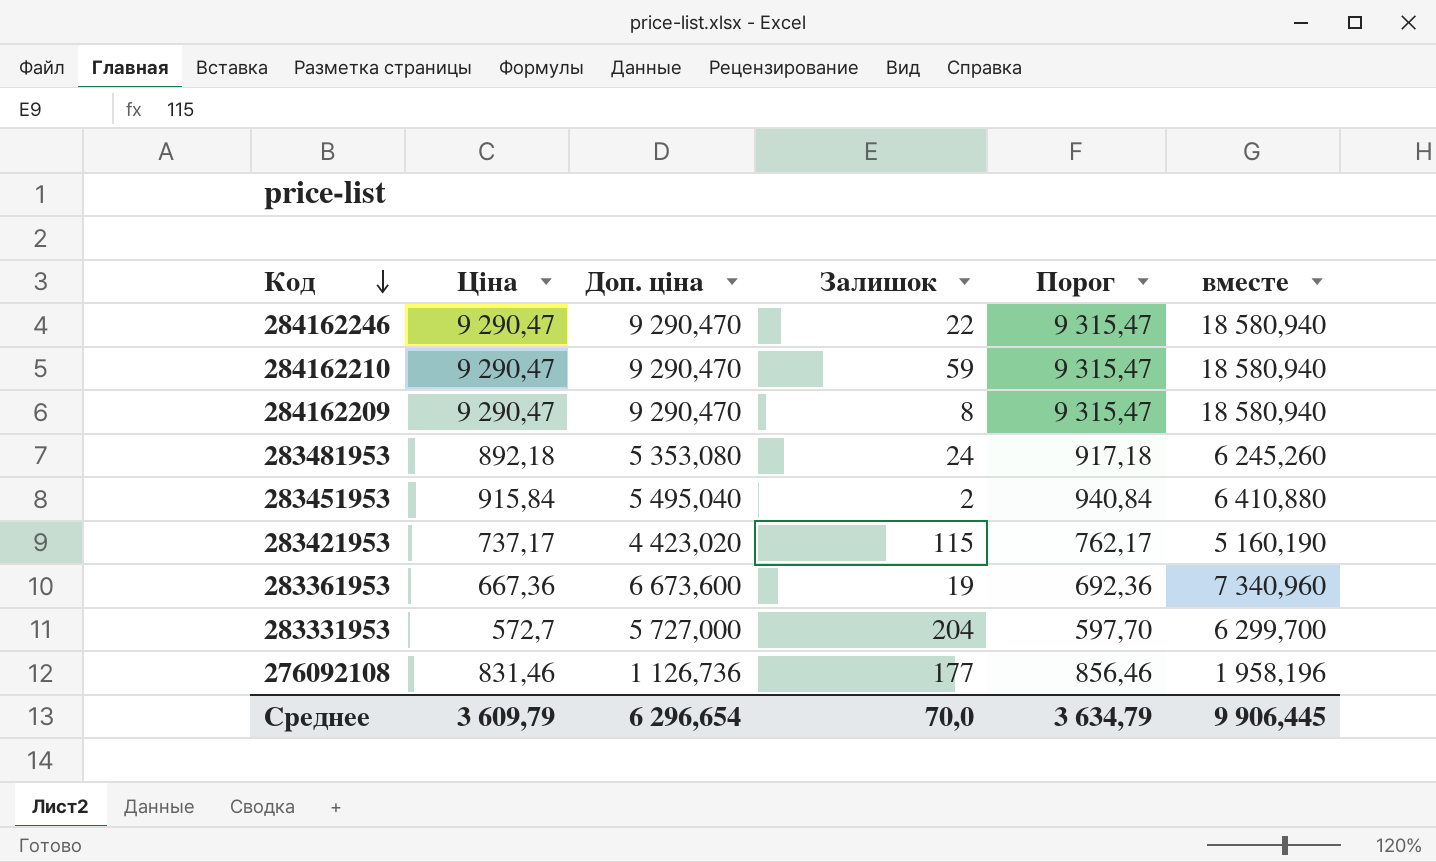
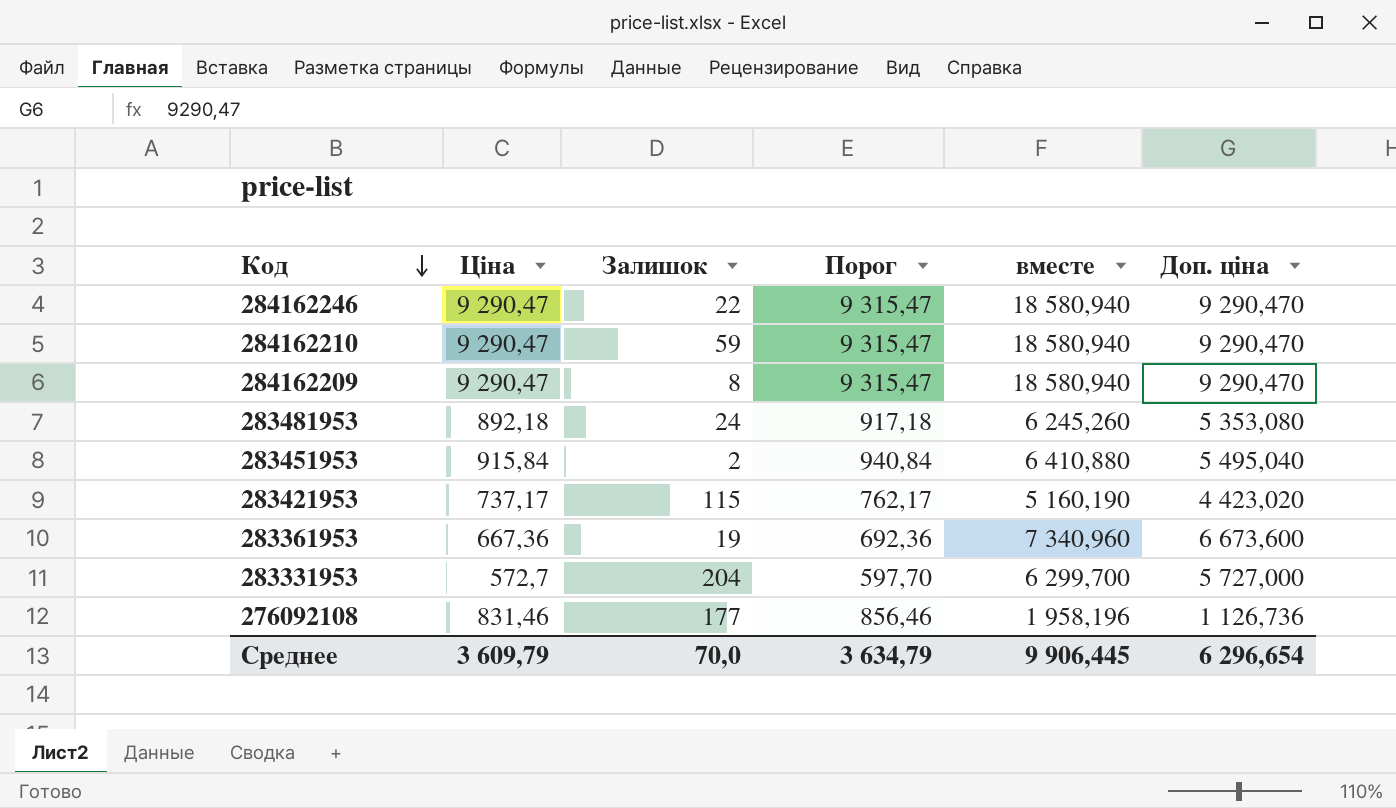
column Доп. ціна | position: 3 -> 6

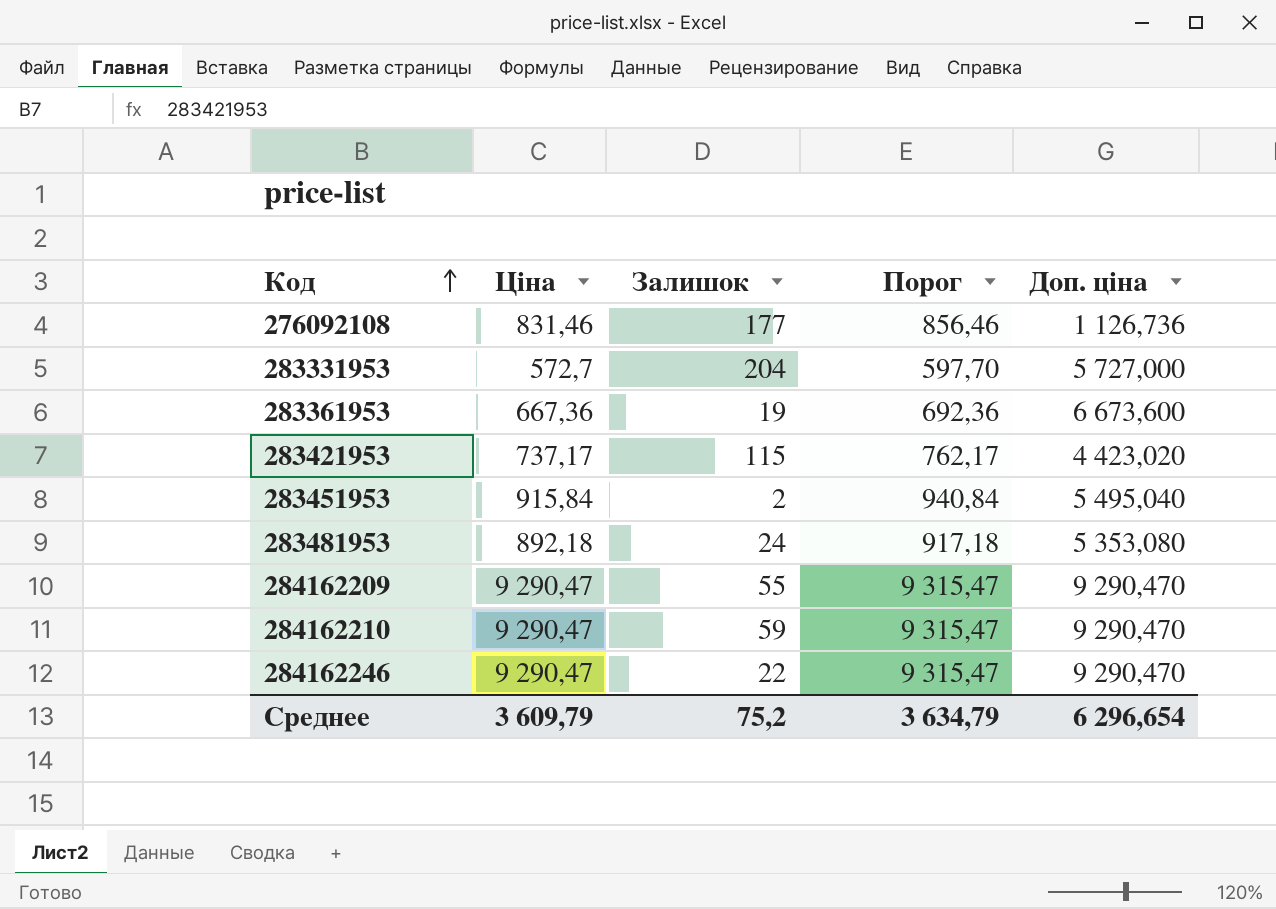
row order: Код descending -> Код ascending
column вместе | formula: [Ціна] + [Доп. ціна] -> none
284162209 | Залишок: 8 -> 55
Среднее | Залишок: 70,0 -> 75,2

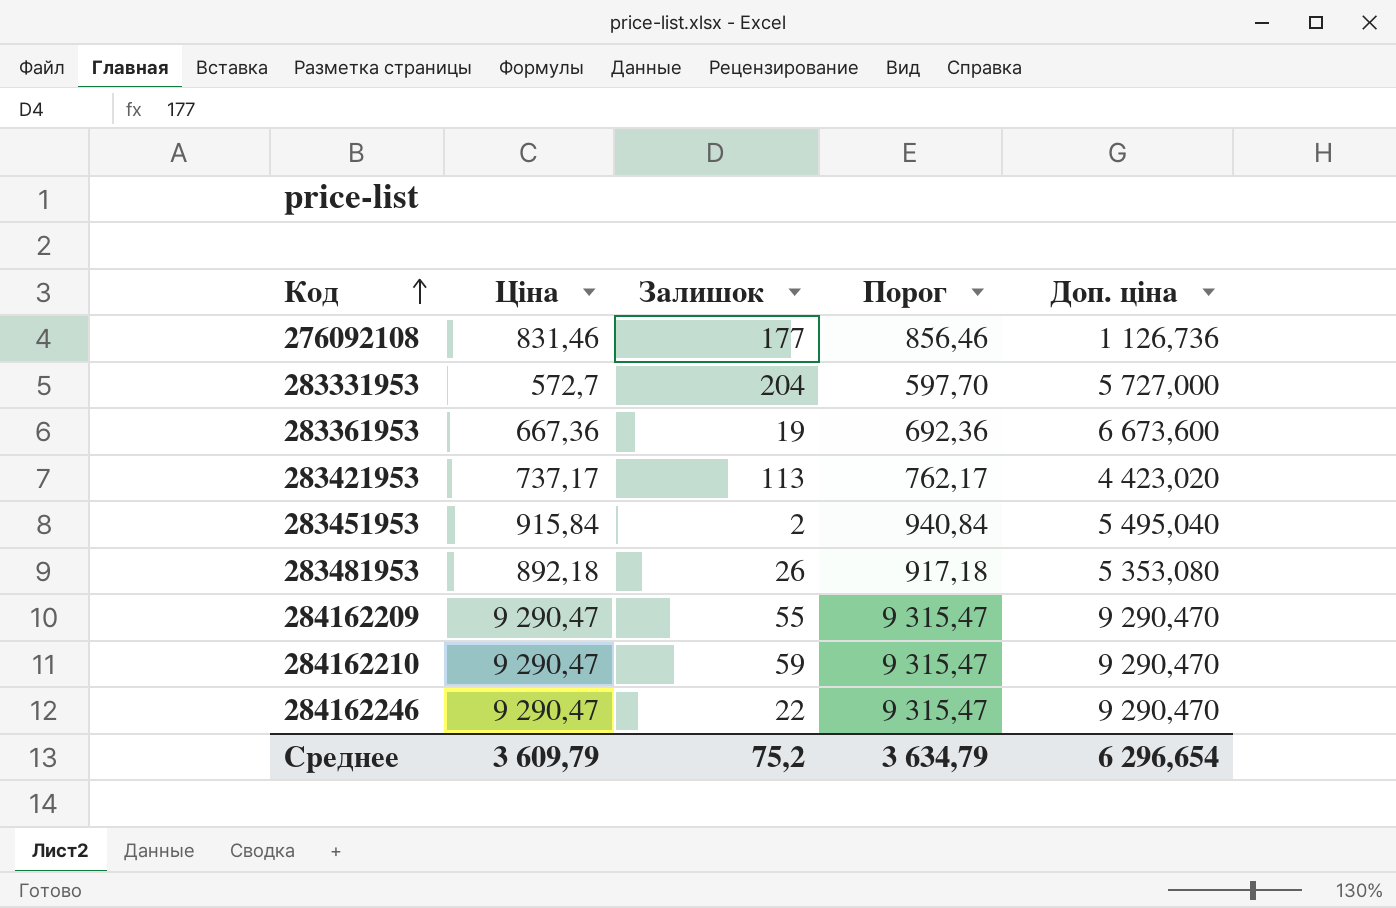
283421953 | Залишок: 115 -> 113
283481953 | Залишок: 24 -> 26

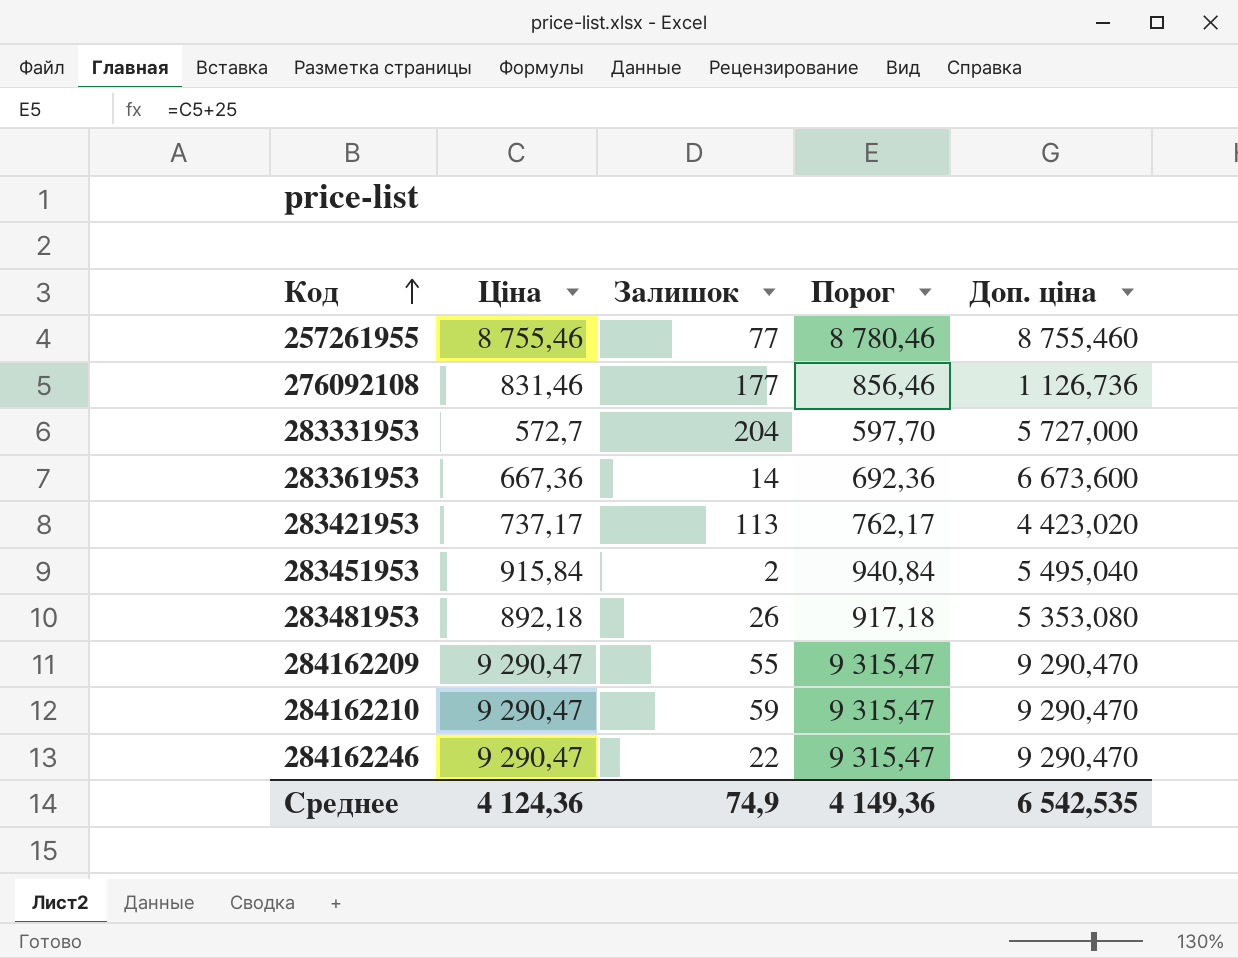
row 257261955: none -> 8 755,46 | 77 | 8 780,46 | 8 755,460
283361953 | Залишок: 19 -> 14
Среднее | Ціна: 3 609,79 -> 4 124,36
Среднее | Залишок: 75,2 -> 74,9
Среднее | Порог: 3 634,79 -> 4 149,36
Среднее | Доп. ціна: 6 296,654 -> 6 542,535

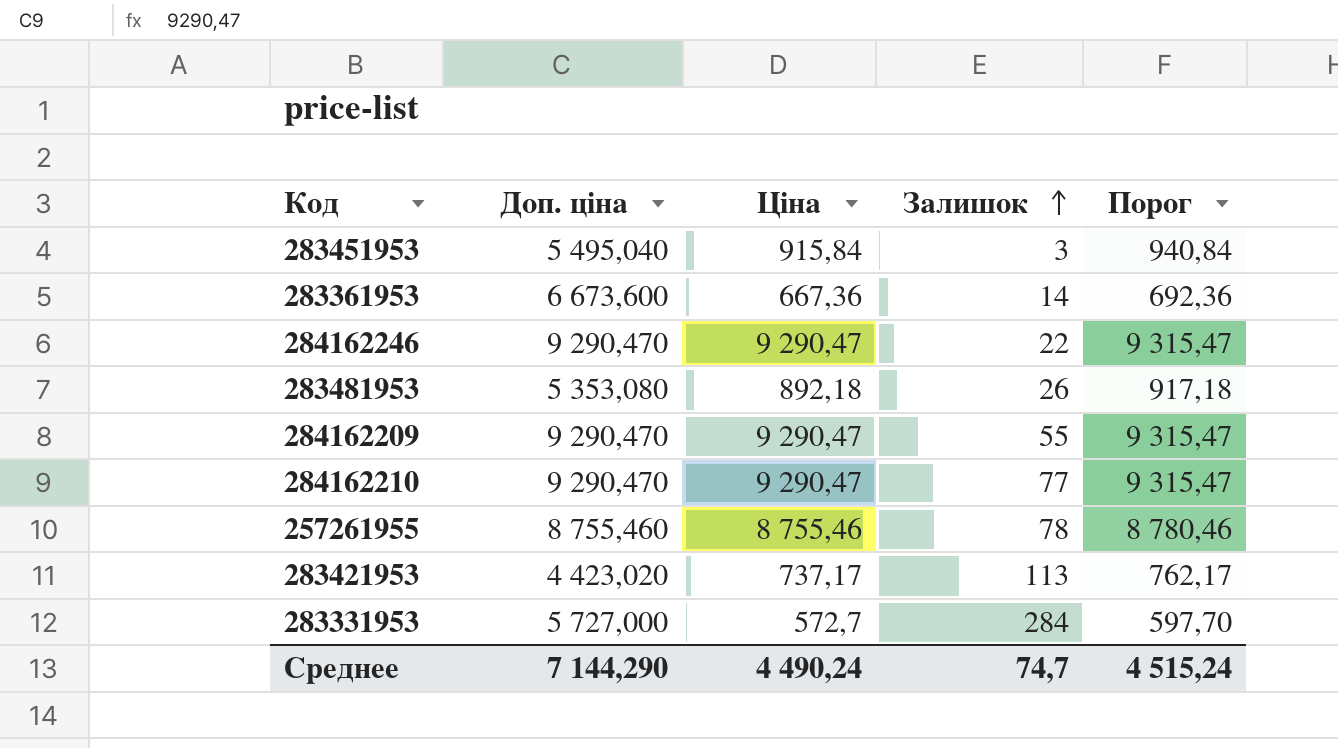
row order: Код ascending -> Залишок ascending
column Доп. ціна | position: 5 -> 2
row 276092108: 831,46 | 177 | 856,46 | 1 126,736 -> none
283451953 | Залишок: 2 -> 3
284162210 | Залишок: 59 -> 77
257261955 | Залишок: 77 -> 78
283331953 | Залишок: 204 -> 284
Среднее | Доп. ціна: 6 542,535 -> 7 144,290
Среднее | Ціна: 4 124,36 -> 4 490,24
Среднее | Залишок: 74,9 -> 74,7
Среднее | Порог: 4 149,36 -> 4 515,24

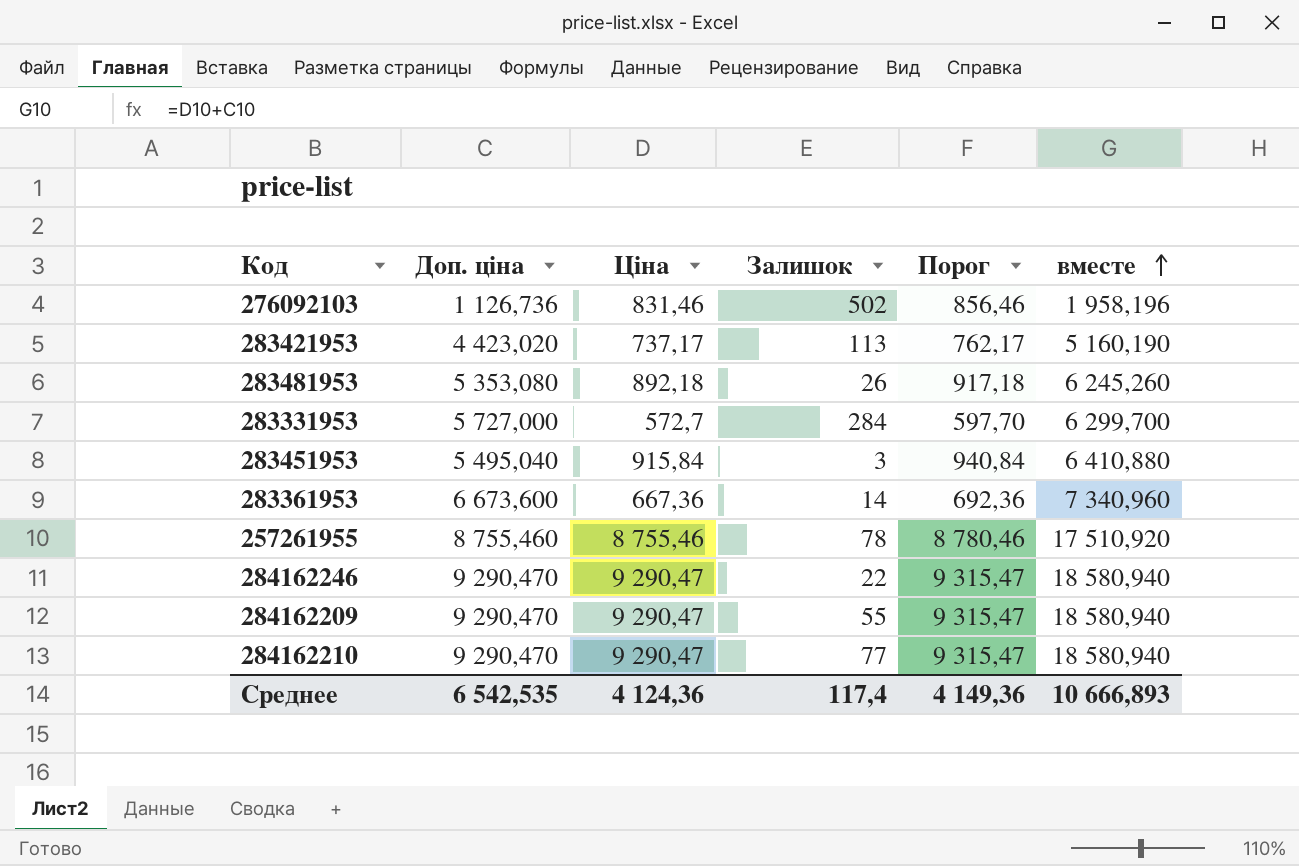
row order: Залишок ascending -> вместе ascending
column вместе | formula: none -> [Доп. ціна] + [Ціна]
row 276092103: none -> 1 126,736 | 831,46 | 502 | 856,46 | 1 958,196
Среднее | Доп. ціна: 7 144,290 -> 6 542,535
Среднее | Ціна: 4 490,24 -> 4 124,36
Среднее | Залишок: 74,7 -> 117,4
Среднее | Порог: 4 515,24 -> 4 149,36

